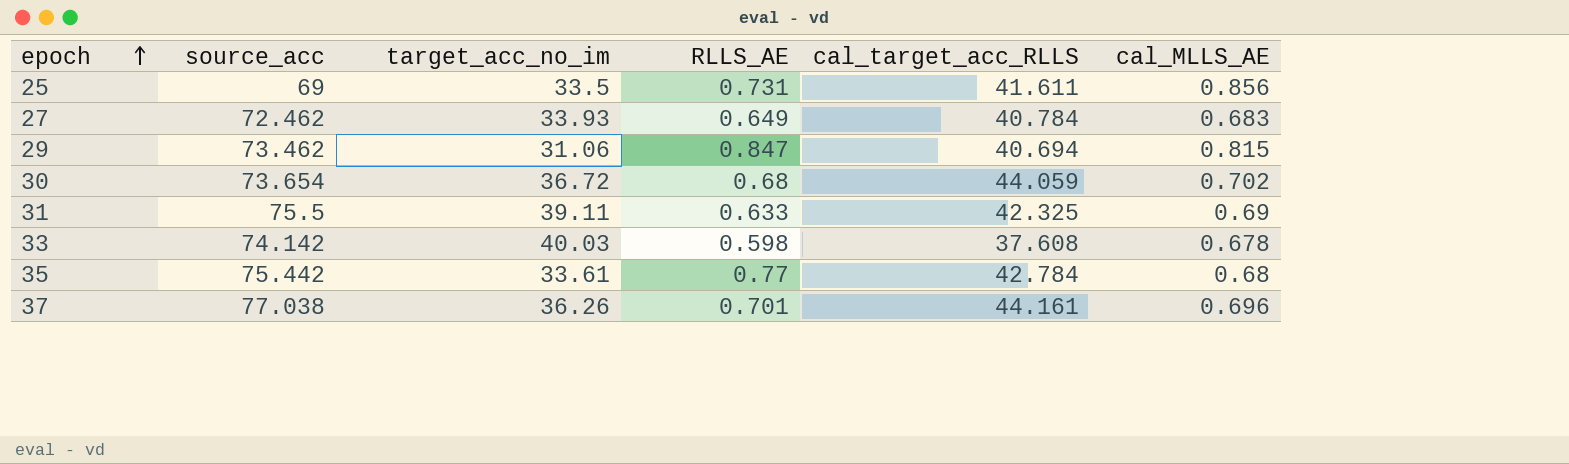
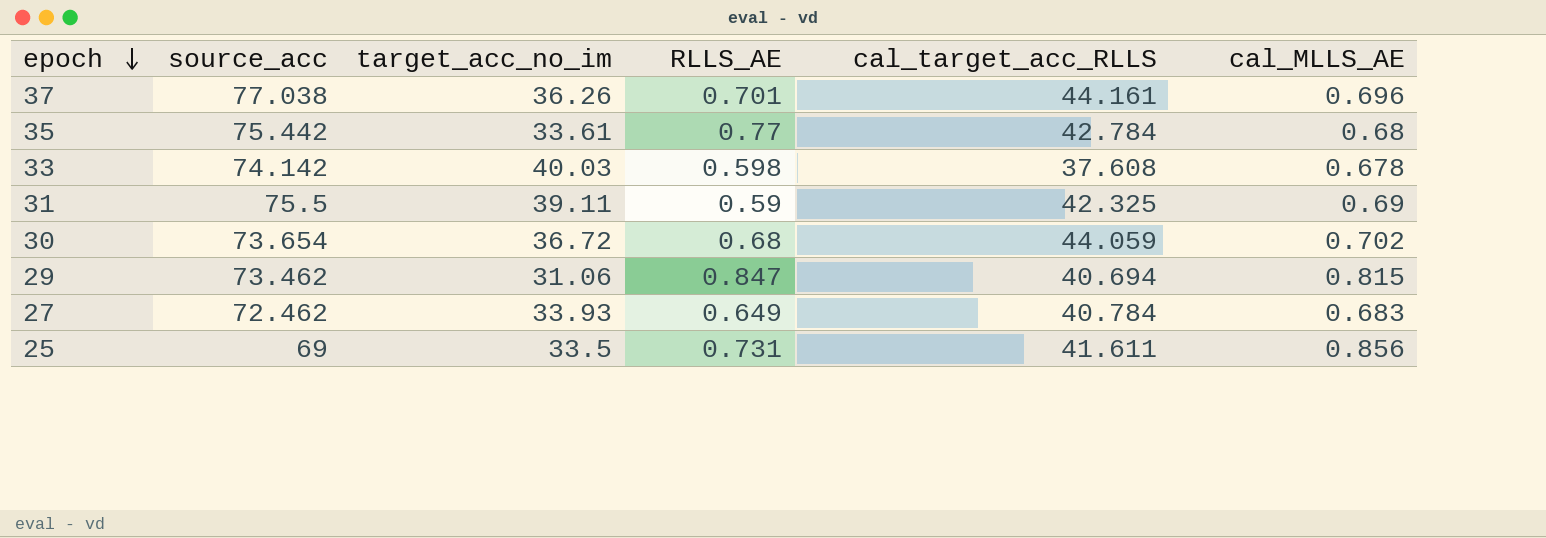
row order: epoch ascending -> epoch descending
31 | RLLS_AE: 0.633 -> 0.59

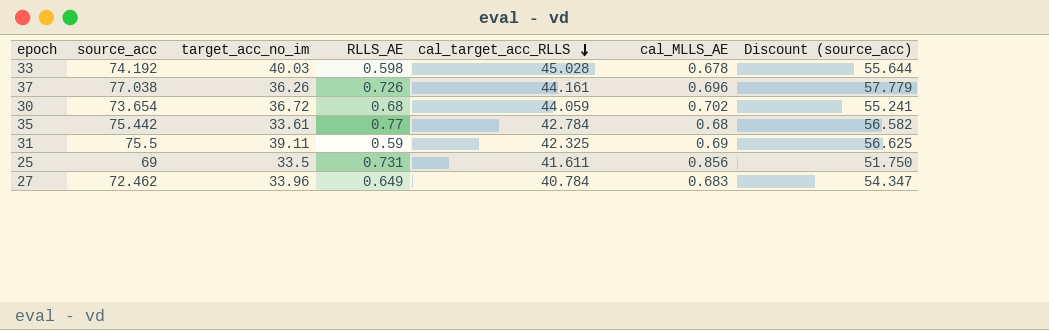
row order: epoch descending -> cal_target_acc_RLLS descending
column Discount (source_acc) | formula: none -> [source_acc] * 0.75
row 29: 73.462 | 31.06 | 0.847 | 40.694 | 0.815 -> none
33 | source_acc: 74.142 -> 74.192
33 | cal_target_acc_RLLS: 37.608 -> 45.028
37 | RLLS_AE: 0.701 -> 0.726
27 | target_acc_no_im: 33.93 -> 33.96

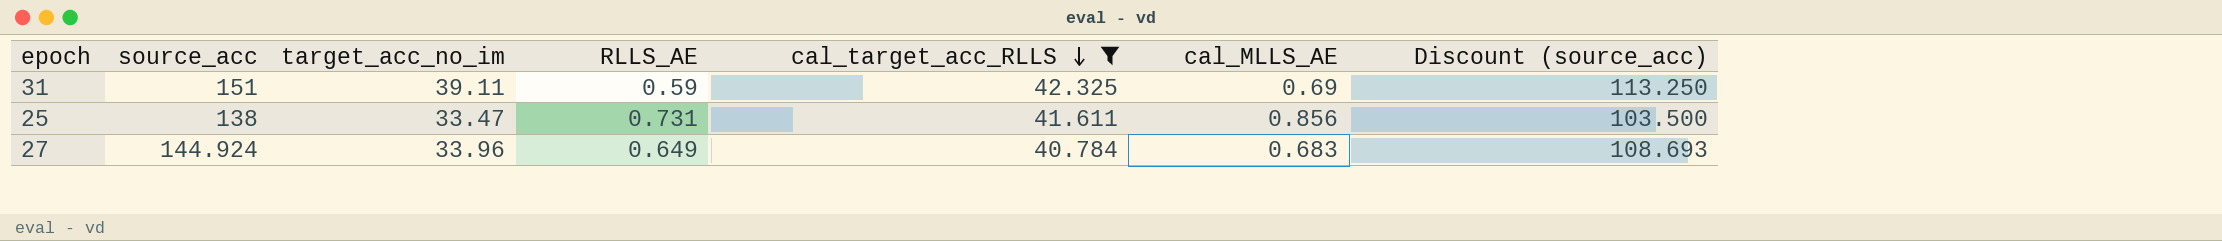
filter: none -> cal_target_acc_RLLS <= 42.325
31 | source_acc: 75.5 -> 151
31 | Discount (source_acc): 56.625 -> 113.250
25 | source_acc: 69 -> 138
25 | target_acc_no_im: 33.5 -> 33.47
25 | Discount (source_acc): 51.750 -> 103.500
27 | source_acc: 72.462 -> 144.924
27 | Discount (source_acc): 54.347 -> 108.693

